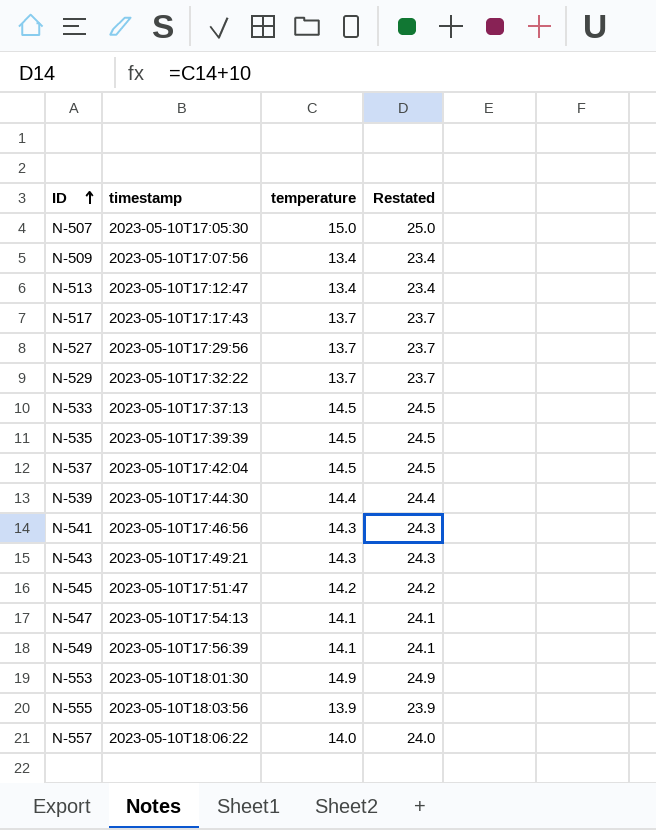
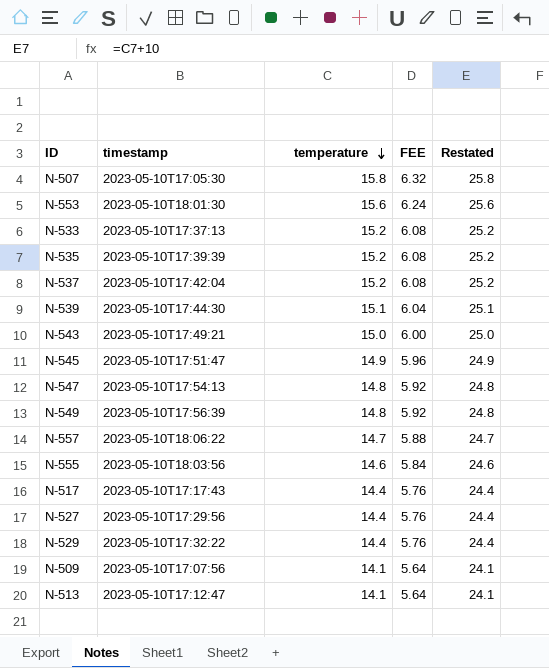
row order: ID ascending -> temperature descending
column FEE | formula: none -> [temperature] * 0.4
row N-541: 2023-05-10T17:46:56 | 14.3 | 24.3 -> none
N-507 | temperature: 15.0 -> 15.8
N-507 | Restated: 25.0 -> 25.8
N-553 | temperature: 14.9 -> 15.6
N-553 | Restated: 24.9 -> 25.6
N-533 | temperature: 14.5 -> 15.2
N-533 | Restated: 24.5 -> 25.2
N-535 | temperature: 14.5 -> 15.2
N-535 | Restated: 24.5 -> 25.2
N-537 | temperature: 14.5 -> 15.2
N-537 | Restated: 24.5 -> 25.2
N-539 | temperature: 14.4 -> 15.1
N-539 | Restated: 24.4 -> 25.1
N-543 | temperature: 14.3 -> 15.0
N-543 | Restated: 24.3 -> 25.0
N-545 | temperature: 14.2 -> 14.9
N-545 | Restated: 24.2 -> 24.9
N-547 | temperature: 14.1 -> 14.8
N-547 | Restated: 24.1 -> 24.8
N-549 | temperature: 14.1 -> 14.8
N-549 | Restated: 24.1 -> 24.8
N-557 | temperature: 14.0 -> 14.7
N-557 | Restated: 24.0 -> 24.7
N-555 | temperature: 13.9 -> 14.6
N-555 | Restated: 23.9 -> 24.6
N-517 | temperature: 13.7 -> 14.4
N-517 | Restated: 23.7 -> 24.4
N-527 | temperature: 13.7 -> 14.4
N-527 | Restated: 23.7 -> 24.4
N-529 | temperature: 13.7 -> 14.4
N-529 | Restated: 23.7 -> 24.4
N-509 | temperature: 13.4 -> 14.1
N-509 | Restated: 23.4 -> 24.1
N-513 | temperature: 13.4 -> 14.1
N-513 | Restated: 23.4 -> 24.1

